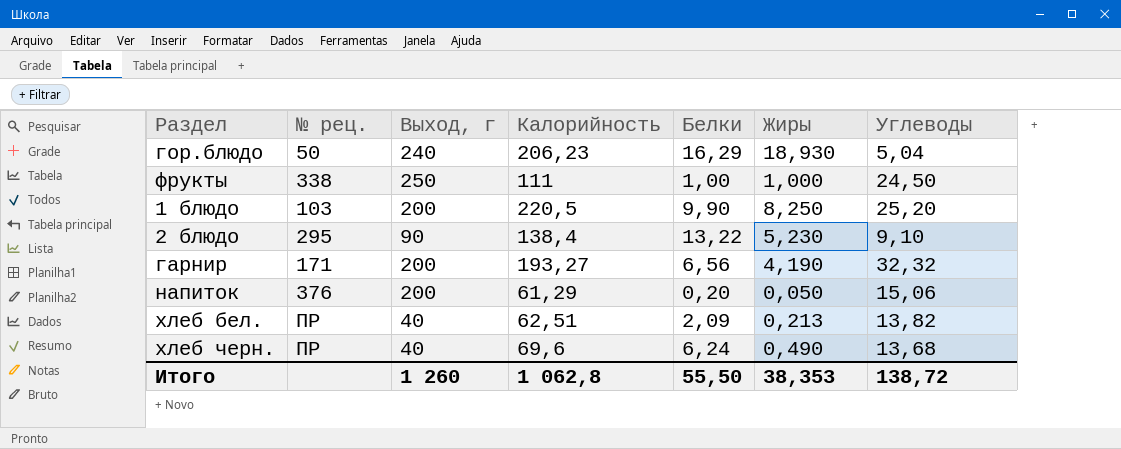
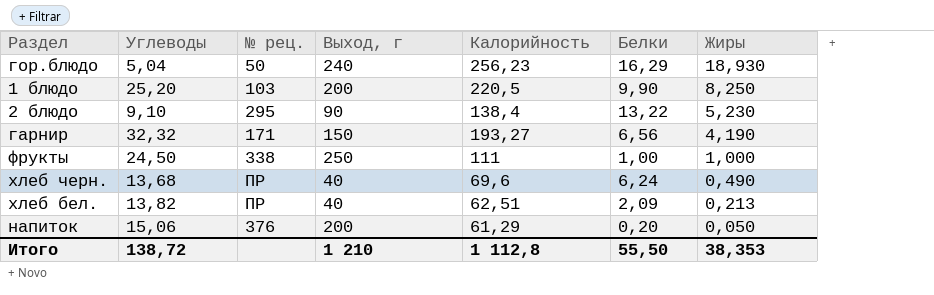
row order: none -> Жиры descending
column Углеводы | position: 7 -> 2
гор.блюдо | Калорийность: 206,23 -> 256,23
гарнир | Выход, г: 200 -> 150
Итого | Выход, г: 1 260 -> 1 210
Итого | Калорийность: 1 062,8 -> 1 112,8

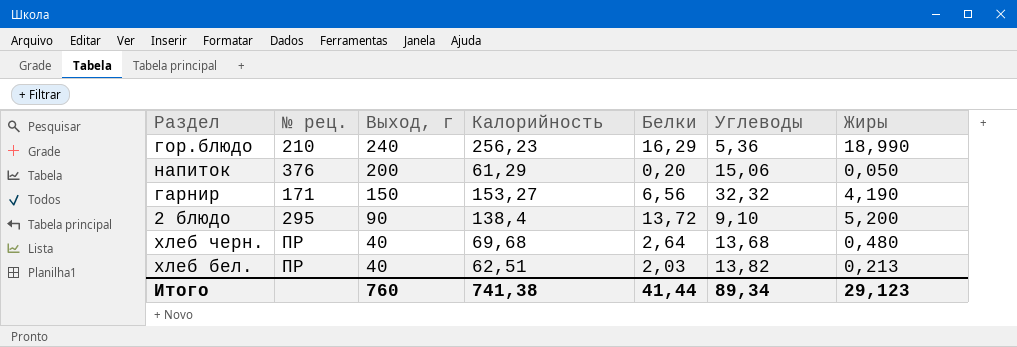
row order: Жиры descending -> Выход, г descending
column Углеводы | position: 2 -> 6
row 1 блюдо: 25,20 | 103 | 200 | 220,5 | 9,90 | 8,250 -> none
row фрукты: 24,50 | 338 | 250 | 111 | 1,00 | 1,000 -> none
гор.блюдо | № рец.: 50 -> 210
гор.блюдо | Углеводы: 5,04 -> 5,36
гор.блюдо | Жиры: 18,930 -> 18,990
гарнир | Калорийность: 193,27 -> 153,27
2 блюдо | Белки: 13,22 -> 13,72
2 блюдо | Жиры: 5,230 -> 5,200
хлеб черн. | Калорийность: 69,6 -> 69,68
хлеб черн. | Белки: 6,24 -> 2,64
хлеб черн. | Жиры: 0,490 -> 0,480
хлеб бел. | Белки: 2,09 -> 2,03
Итого | Выход, г: 1 210 -> 760
Итого | Калорийность: 1 112,8 -> 741,38
Итого | Белки: 55,50 -> 41,44
Итого | Углеводы: 138,72 -> 89,34
Итого | Жиры: 38,353 -> 29,123

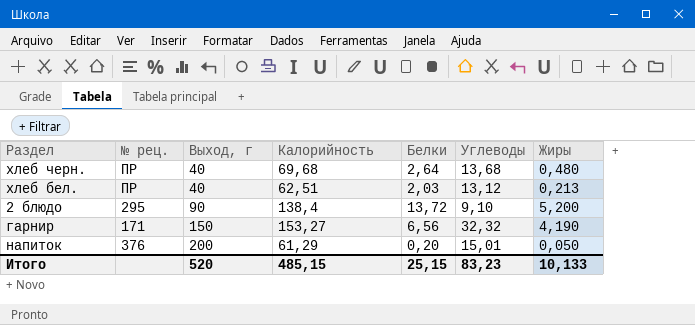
row order: Выход, г descending -> Выход, г ascending
row гор.блюдо: 210 | 240 | 256,23 | 16,29 | 5,36 | 18,990 -> none
хлеб бел. | Углеводы: 13,82 -> 13,12
напиток | Углеводы: 15,06 -> 15,01
Итого | Выход, г: 760 -> 520
Итого | Калорийность: 741,38 -> 485,15
Итого | Белки: 41,44 -> 25,15
Итого | Углеводы: 89,34 -> 83,23
Итого | Жиры: 29,123 -> 10,133

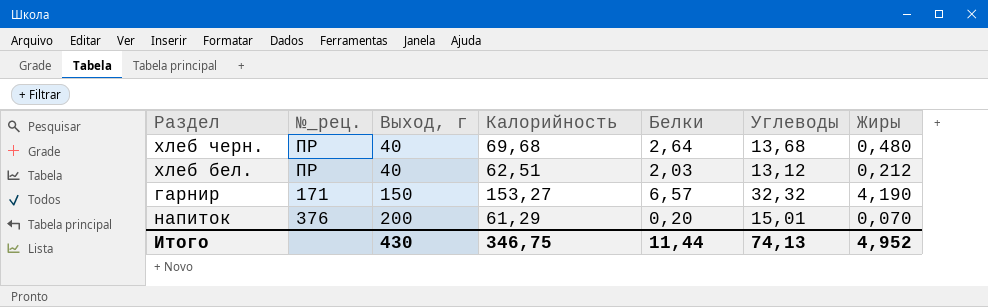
column name: № рец. -> №_рец.
row 2 блюдо: 295 | 90 | 138,4 | 13,72 | 9,10 | 5,200 -> none
хлеб бел. | Жиры: 0,213 -> 0,212
гарнир | Белки: 6,56 -> 6,57
напиток | Жиры: 0,050 -> 0,070
Итого | Выход, г: 520 -> 430
Итого | Калорийность: 485,15 -> 346,75
Итого | Белки: 25,15 -> 11,44
Итого | Углеводы: 83,23 -> 74,13
Итого | Жиры: 10,133 -> 4,952

